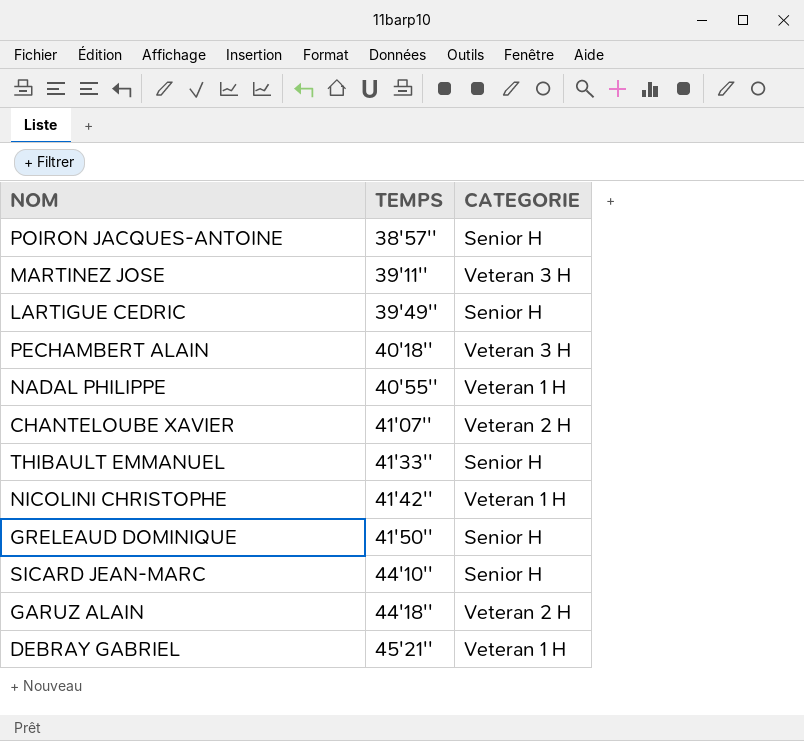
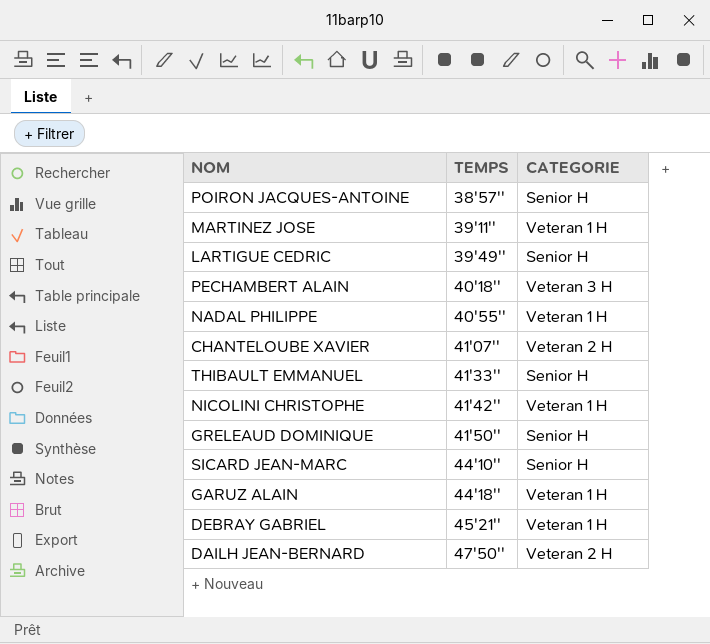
MARTINEZ JOSE | CATEGORIE: Veteran 3 H -> Veteran 1 H
GARUZ ALAIN | CATEGORIE: Veteran 2 H -> Veteran 1 H
row DAILH JEAN-BERNARD: none -> 47'50'' | Veteran 2 H

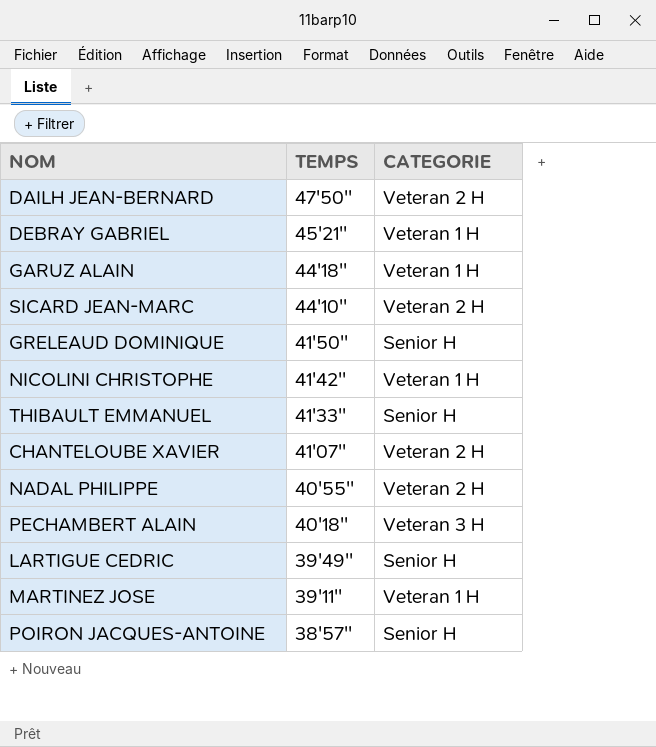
row order: TEMPS ascending -> TEMPS descending
SICARD JEAN-MARC | CATEGORIE: Senior H -> Veteran 2 H
NADAL PHILIPPE | CATEGORIE: Veteran 1 H -> Veteran 2 H

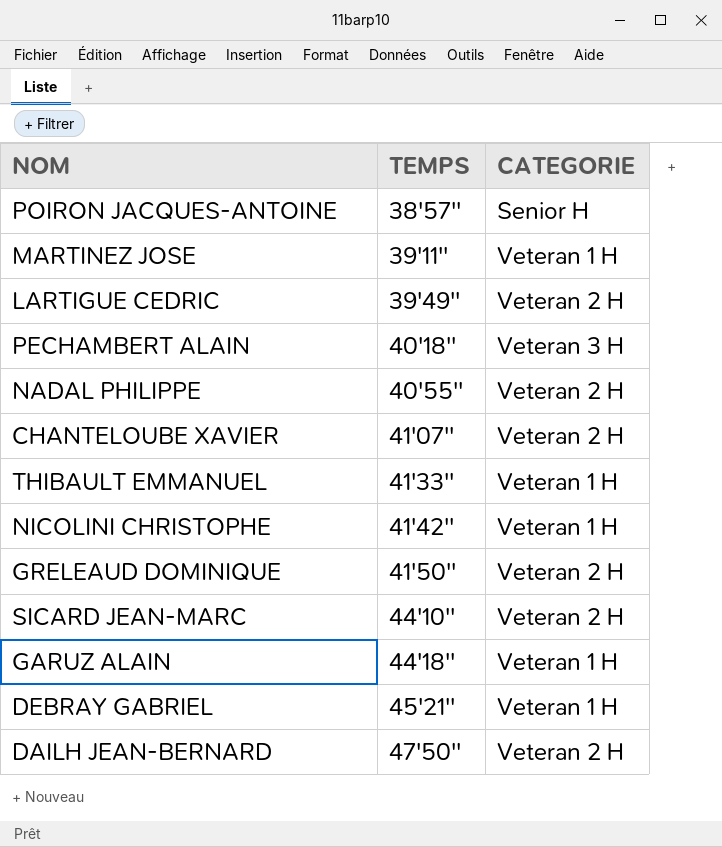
row order: TEMPS descending -> TEMPS ascending
LARTIGUE CEDRIC | CATEGORIE: Senior H -> Veteran 2 H
THIBAULT EMMANUEL | CATEGORIE: Senior H -> Veteran 1 H
GRELEAUD DOMINIQUE | CATEGORIE: Senior H -> Veteran 2 H

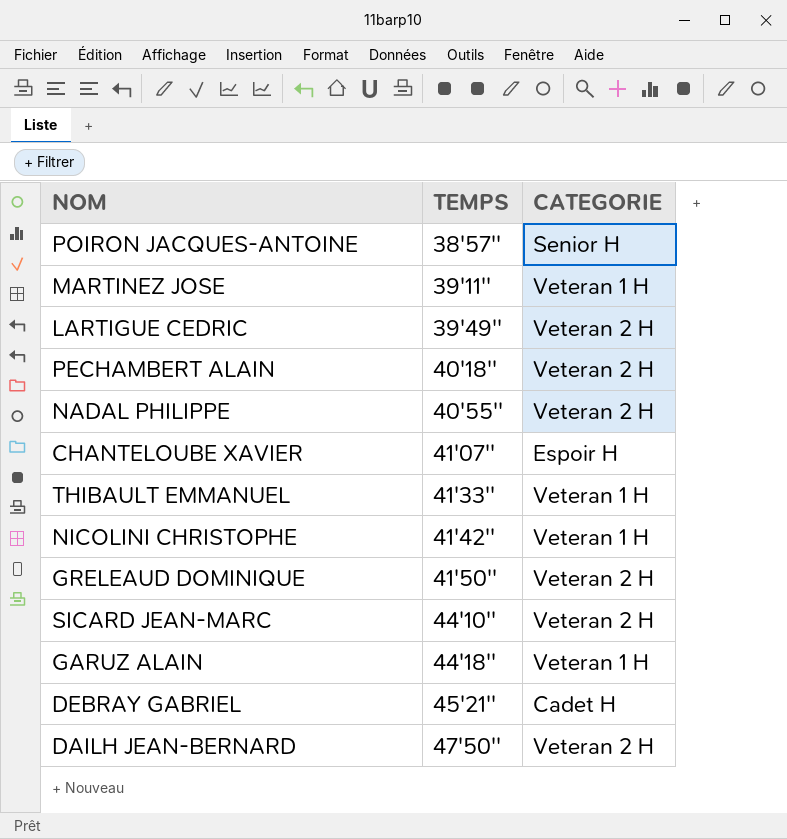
PECHAMBERT ALAIN | CATEGORIE: Veteran 3 H -> Veteran 2 H
CHANTELOUBE XAVIER | CATEGORIE: Veteran 2 H -> Espoir H
DEBRAY GABRIEL | CATEGORIE: Veteran 1 H -> Cadet H

